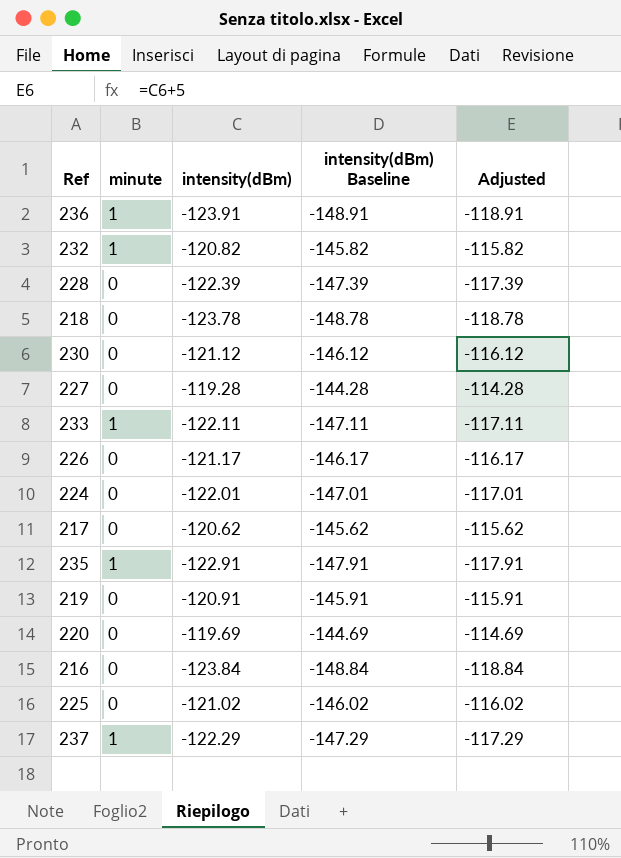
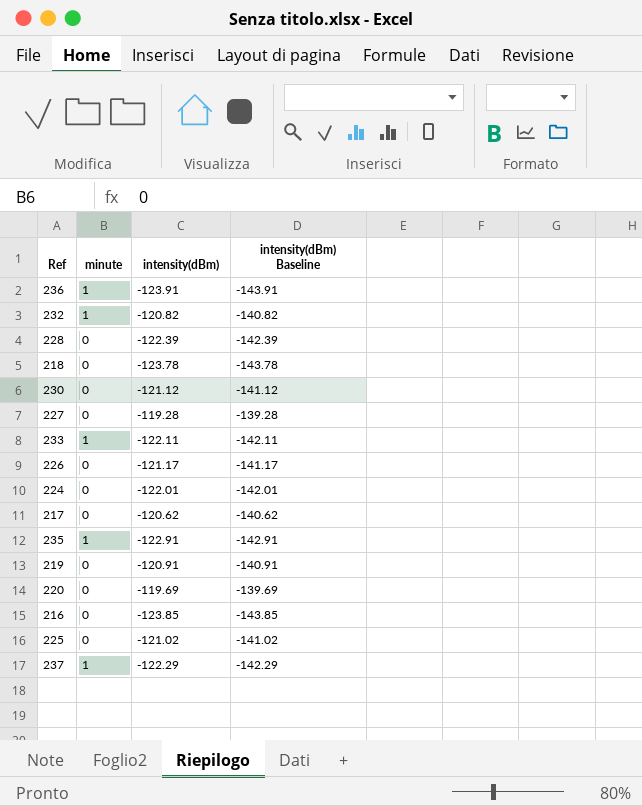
column Adjusted | formula: [intensity(dBm)] + 5 -> none
column intensity(dBm) Baseline | formula: [intensity(dBm)] - 25 -> [intensity(dBm)] - 20
216 | intensity(dBm): -123.84 -> -123.85

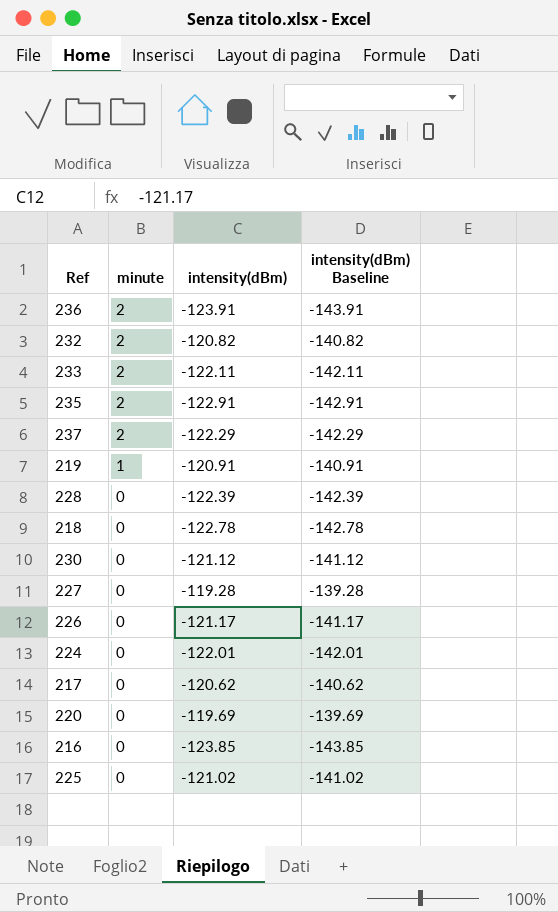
row order: none -> minute descending
236 | minute: 1 -> 2
232 | minute: 1 -> 2
233 | minute: 1 -> 2
235 | minute: 1 -> 2
237 | minute: 1 -> 2
219 | minute: 0 -> 1
218 | intensity(dBm): -123.78 -> -122.78
218 | intensity(dBm) Baseline: -143.78 -> -142.78

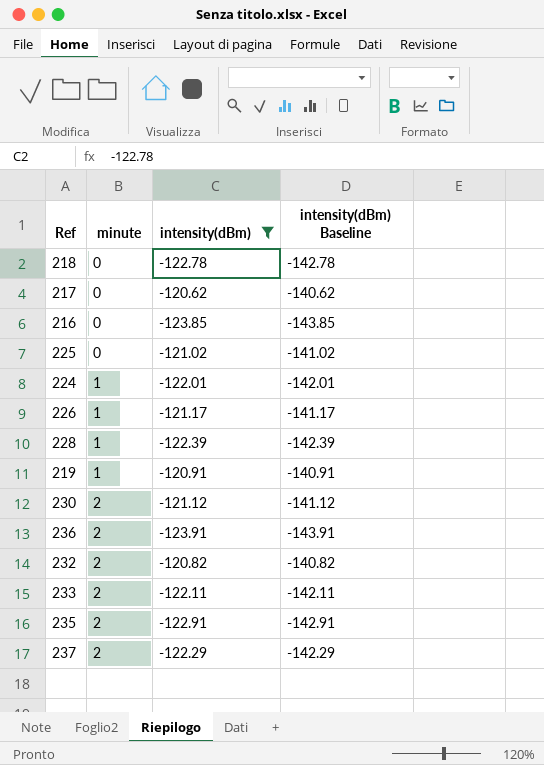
filter: none -> intensity(dBm) <= -120.62
row order: minute descending -> minute ascending
224 | minute: 0 -> 1
226 | minute: 0 -> 1
228 | minute: 0 -> 1
230 | minute: 0 -> 2

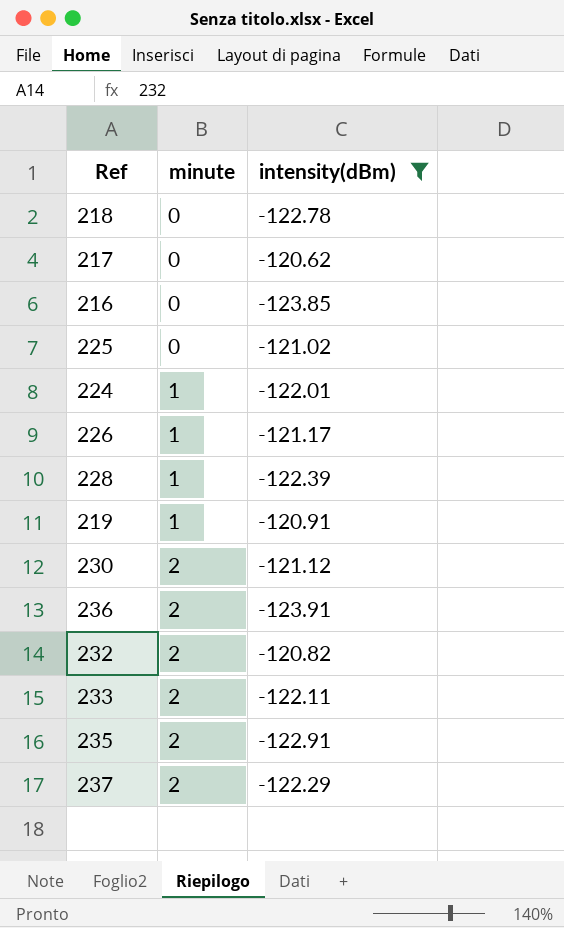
column intensity(dBm) Baseline | formula: [intensity(dBm)] - 20 -> none

